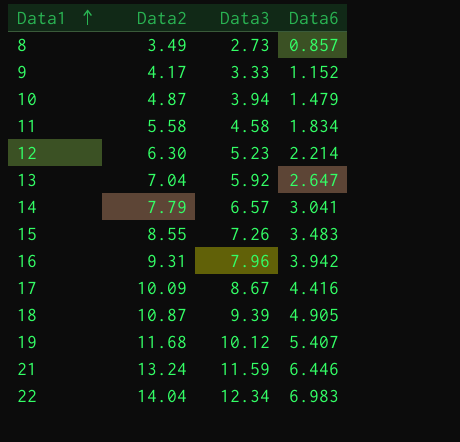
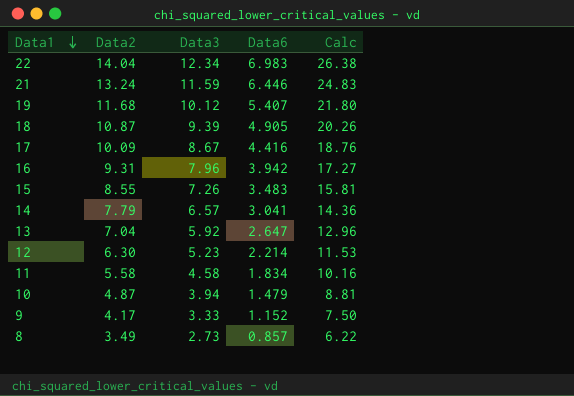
row order: Data1 ascending -> Data1 descending
column Calc | formula: none -> [Data2] + [Data3]

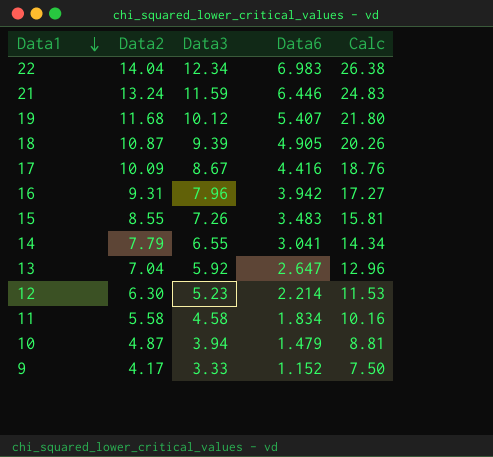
row 8: 3.49 | 2.73 | 0.857 | 6.22 -> none
14 | Data3: 6.57 -> 6.55
14 | Calc: 14.36 -> 14.34

